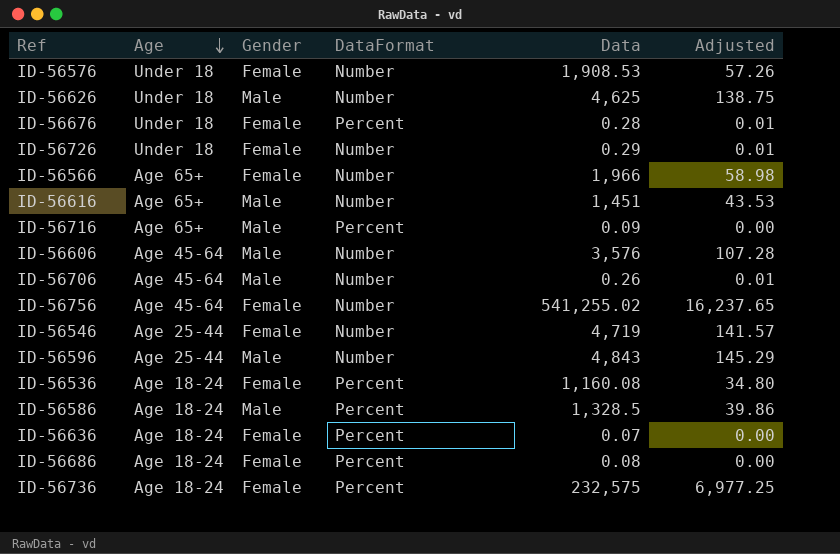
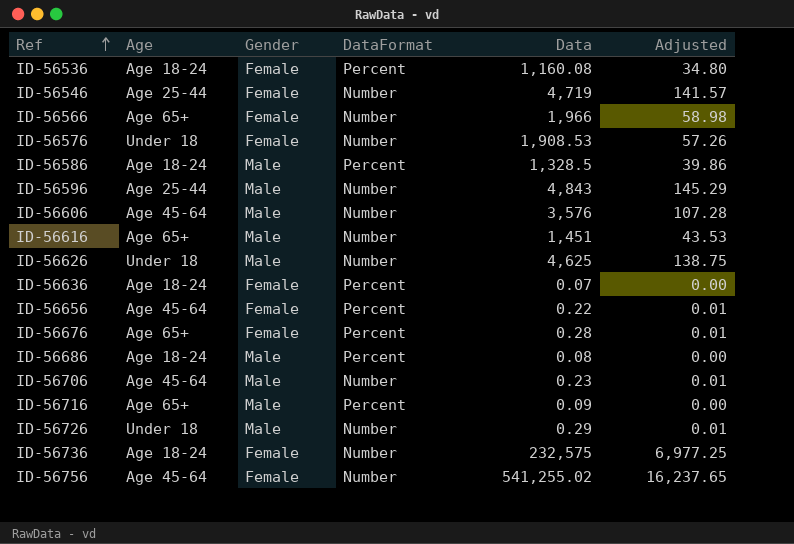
row order: Age descending -> Ref ascending
row ID-56656: none -> Age 45-64 | Female | Percent | 0.22 | 0.01
ID-56676 | Age: Under 18 -> Age 65+
ID-56686 | Gender: Female -> Male
ID-56706 | Data: 0.26 -> 0.23
ID-56726 | Gender: Female -> Male
ID-56736 | DataFormat: Percent -> Number

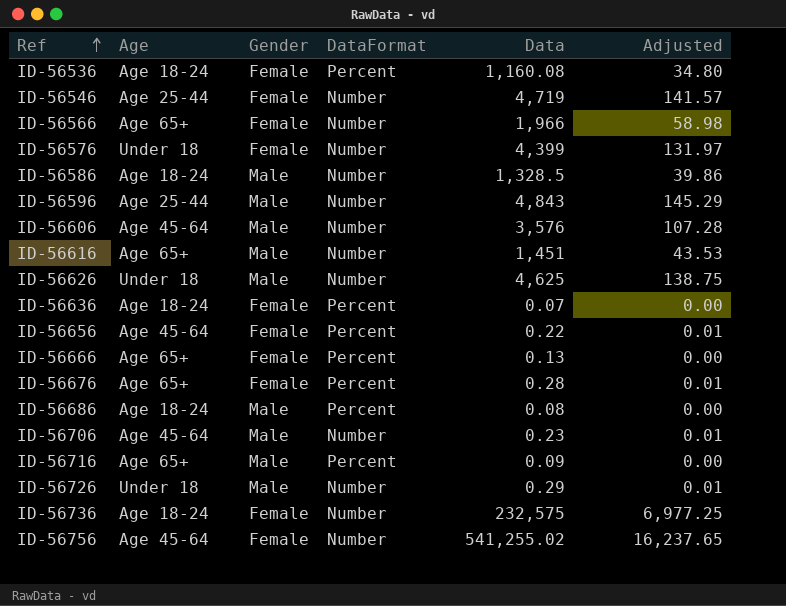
ID-56576 | Data: 1,908.53 -> 4,399
ID-56576 | Adjusted: 57.26 -> 131.97
ID-56586 | DataFormat: Percent -> Number
row ID-56666: none -> Age 65+ | Female | Percent | 0.13 | 0.00

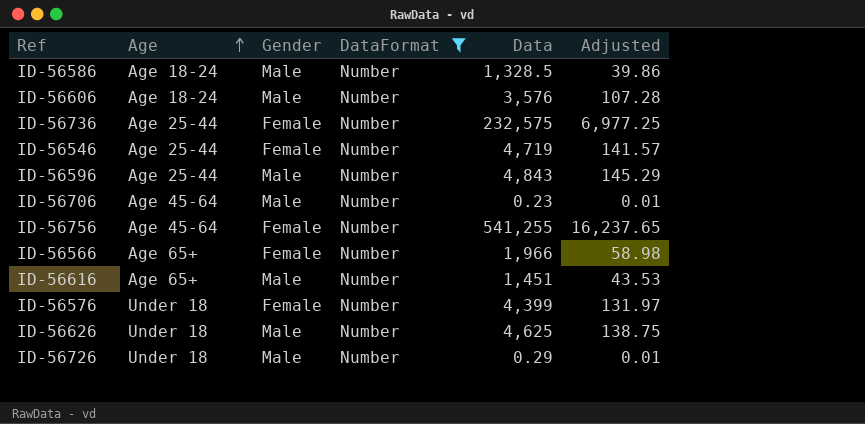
filter: none -> DataFormat = Number
row order: Ref ascending -> Age ascending
ID-56606 | Age: Age 45-64 -> Age 18-24
ID-56736 | Age: Age 18-24 -> Age 25-44
ID-56756 | Data: 541,255.02 -> 541,255

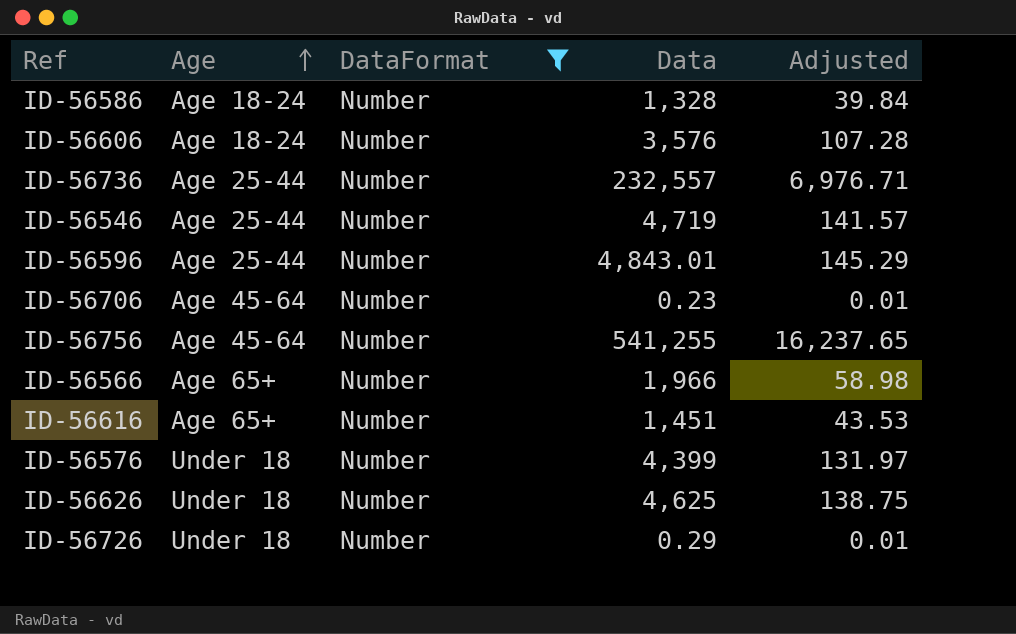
column Gender | position: 3 -> none
ID-56586 | Data: 1,328.5 -> 1,328
ID-56586 | Adjusted: 39.86 -> 39.84
ID-56736 | Data: 232,575 -> 232,557
ID-56736 | Adjusted: 6,977.25 -> 6,976.71
ID-56596 | Data: 4,843 -> 4,843.01

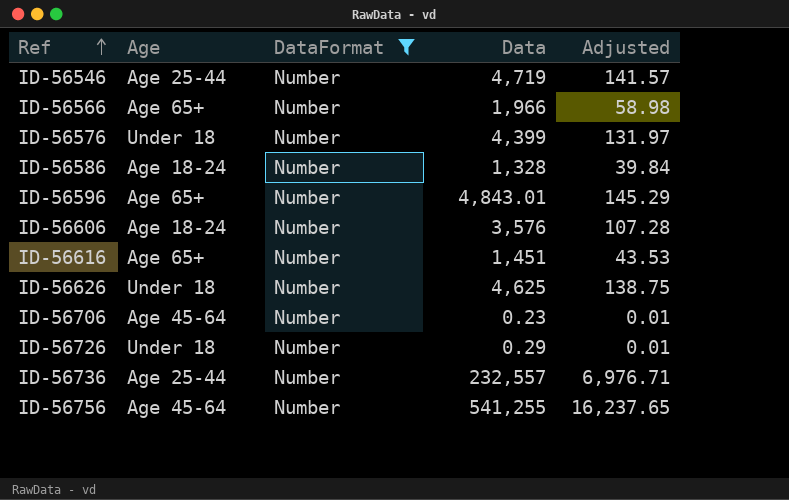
row order: Age ascending -> Ref ascending
ID-56596 | Age: Age 25-44 -> Age 65+

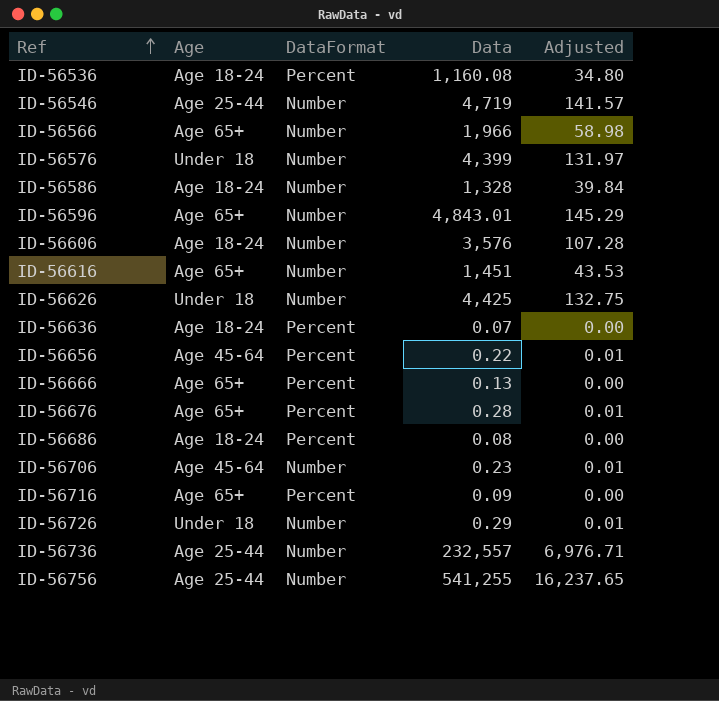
filter: DataFormat = Number -> none
ID-56626 | Data: 4,625 -> 4,425
ID-56626 | Adjusted: 138.75 -> 132.75
ID-56756 | Age: Age 45-64 -> Age 25-44

